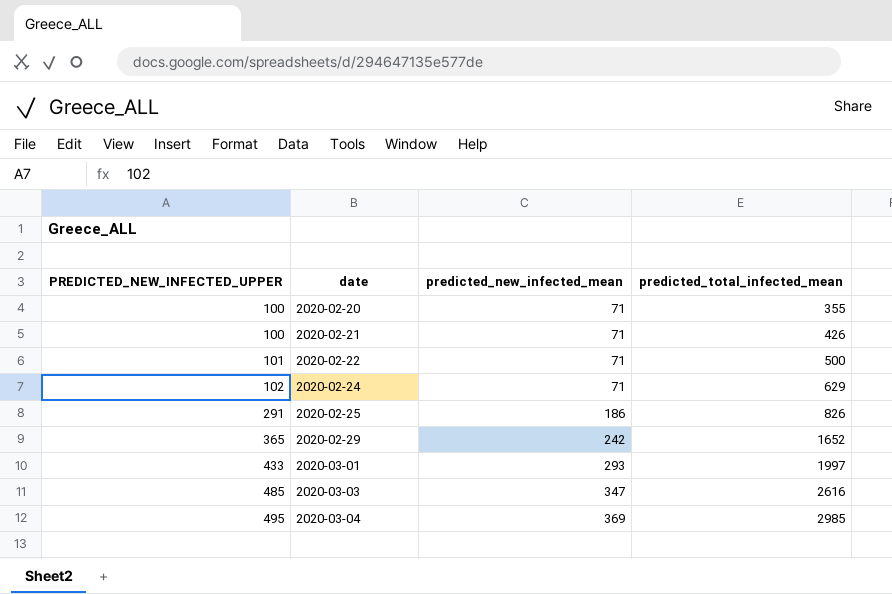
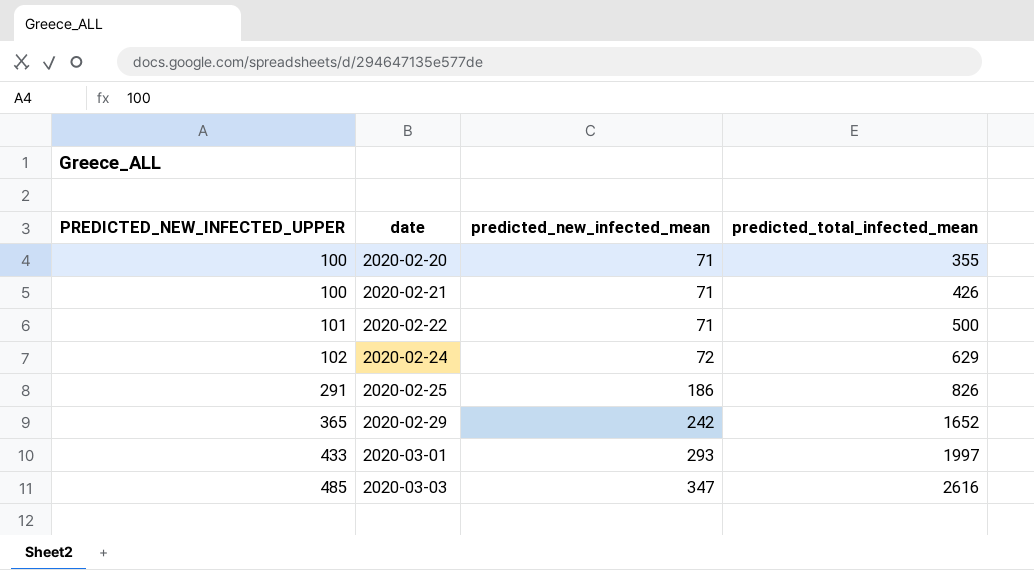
row 2020-03-04: 495 | 369 | 2985 -> none
2020-02-24 | predicted_new_infected_mean: 71 -> 72

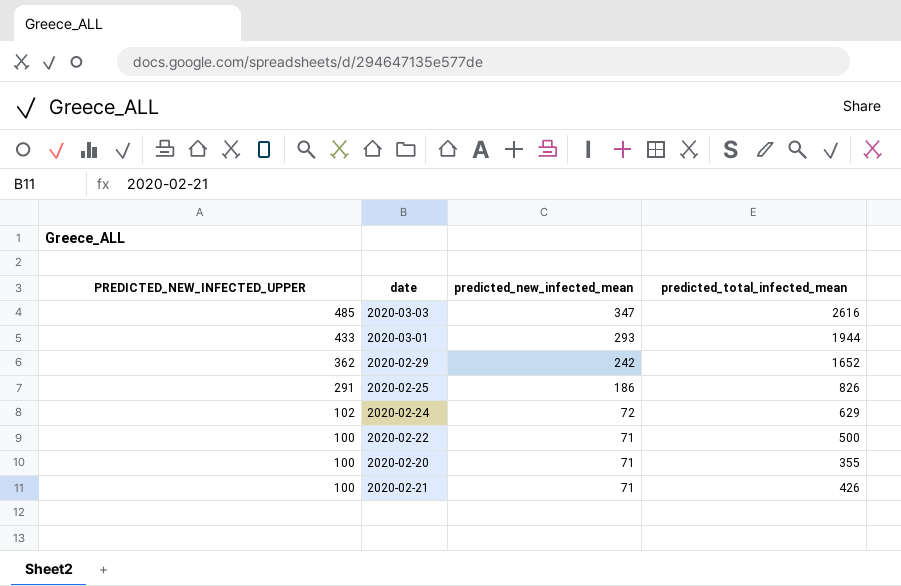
row order: PREDICTED_NEW_INFECTED_UPPER ascending -> PREDICTED_NEW_INFECTED_UPPER descending
2020-03-01 | predicted_total_infected_mean: 1997 -> 1944
2020-02-29 | PREDICTED_NEW_INFECTED_UPPER: 365 -> 362
2020-02-22 | PREDICTED_NEW_INFECTED_UPPER: 101 -> 100

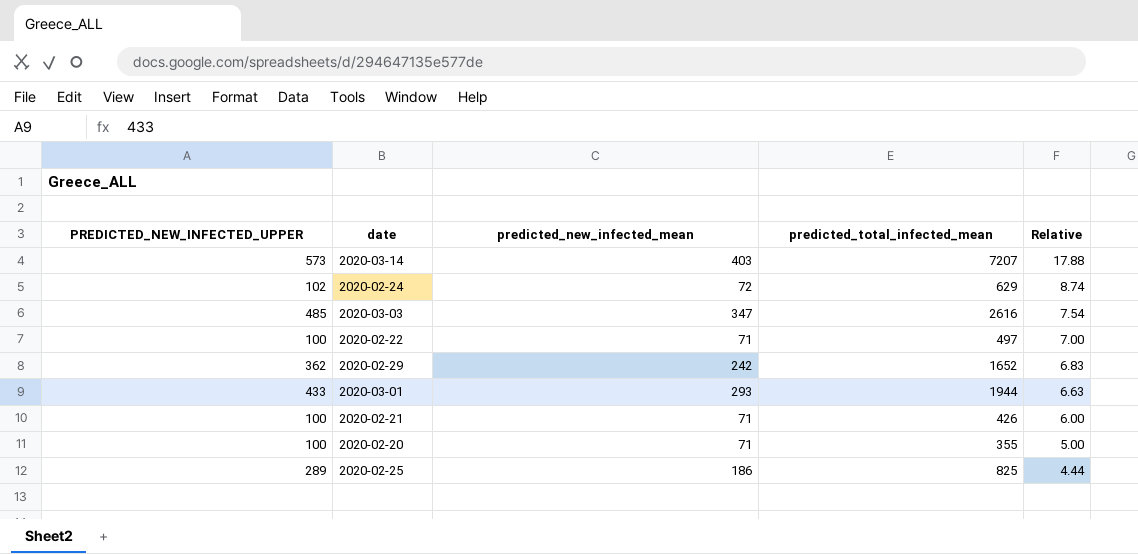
row order: PREDICTED_NEW_INFECTED_UPPER descending -> Relative descending
column Relative | formula: none -> [predicted_total_infected_mean] / [predicted_new_infected_mean]
row 2020-03-14: none -> 573 | 403 | 7207 | 17.88
2020-02-22 | predicted_total_infected_mean: 500 -> 497
2020-02-25 | PREDICTED_NEW_INFECTED_UPPER: 291 -> 289
2020-02-25 | predicted_total_infected_mean: 826 -> 825

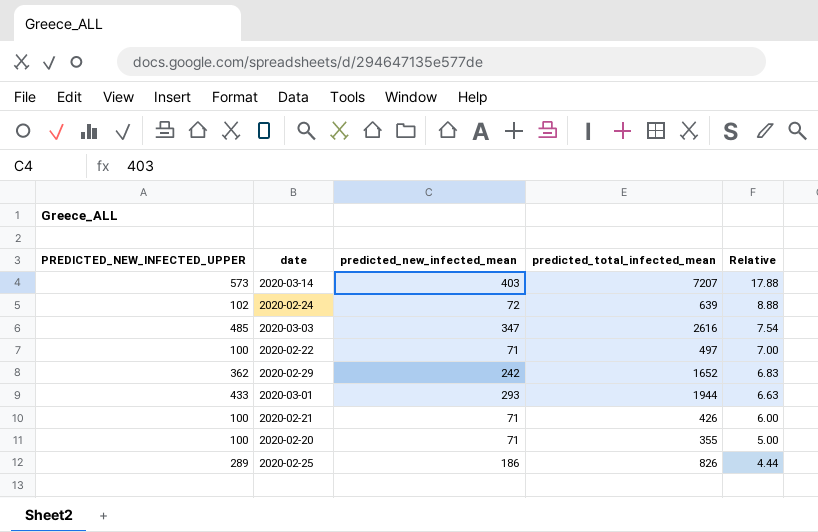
2020-02-24 | predicted_total_infected_mean: 629 -> 639
2020-02-24 | Relative: 8.74 -> 8.88
2020-02-25 | predicted_total_infected_mean: 825 -> 826

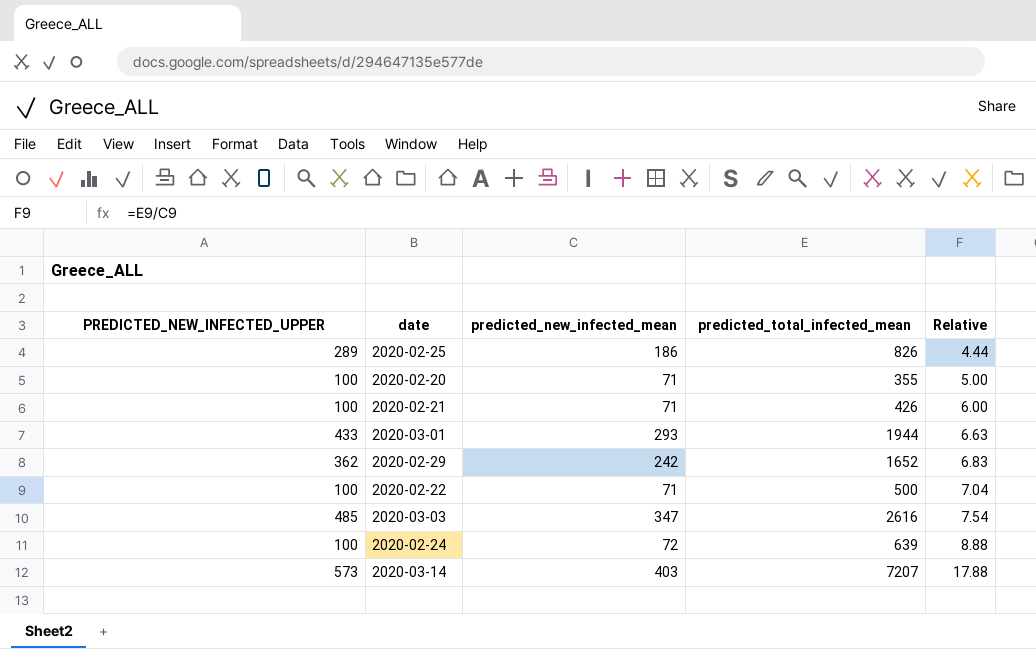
row order: Relative descending -> Relative ascending
2020-02-22 | predicted_total_infected_mean: 497 -> 500
2020-02-22 | Relative: 7.00 -> 7.04
2020-02-24 | PREDICTED_NEW_INFECTED_UPPER: 102 -> 100

